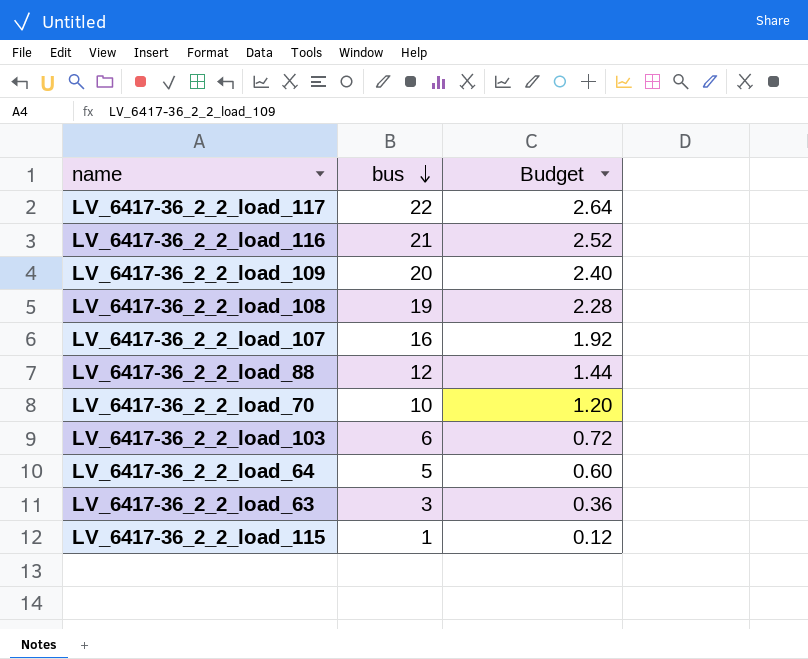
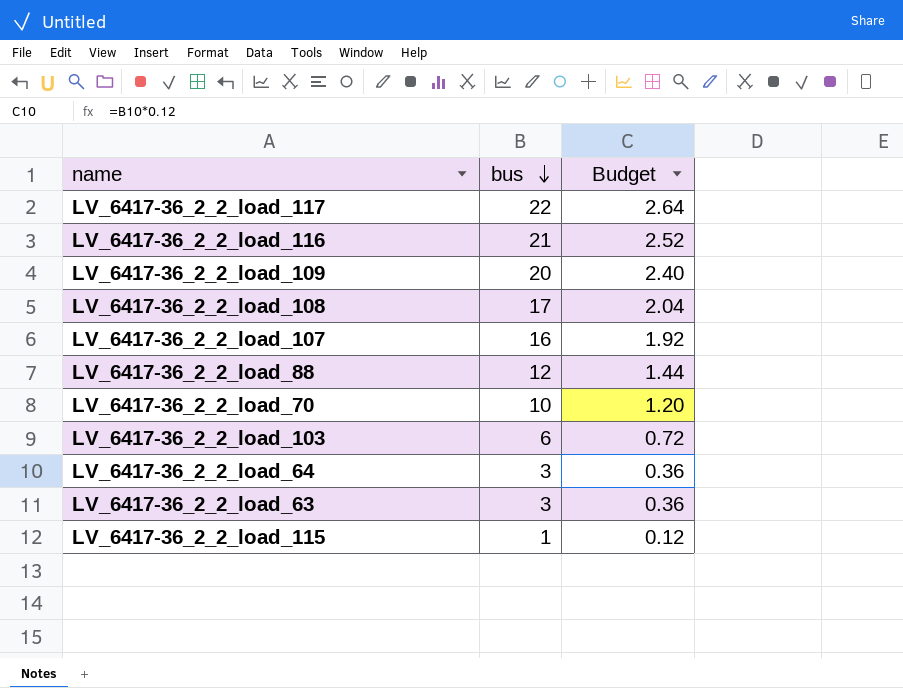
LV_6417-36_2_2_load_108 | bus: 19 -> 17
LV_6417-36_2_2_load_108 | Budget: 2.28 -> 2.04
LV_6417-36_2_2_load_64 | bus: 5 -> 3
LV_6417-36_2_2_load_64 | Budget: 0.60 -> 0.36

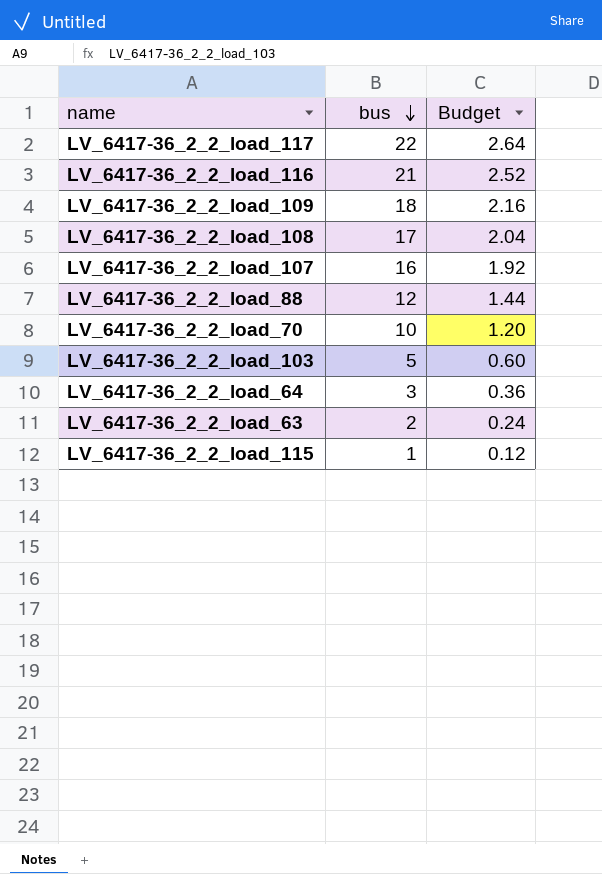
LV_6417-36_2_2_load_109 | bus: 20 -> 18
LV_6417-36_2_2_load_109 | Budget: 2.40 -> 2.16
LV_6417-36_2_2_load_103 | bus: 6 -> 5
LV_6417-36_2_2_load_103 | Budget: 0.72 -> 0.60
LV_6417-36_2_2_load_63 | bus: 3 -> 2
LV_6417-36_2_2_load_63 | Budget: 0.36 -> 0.24

